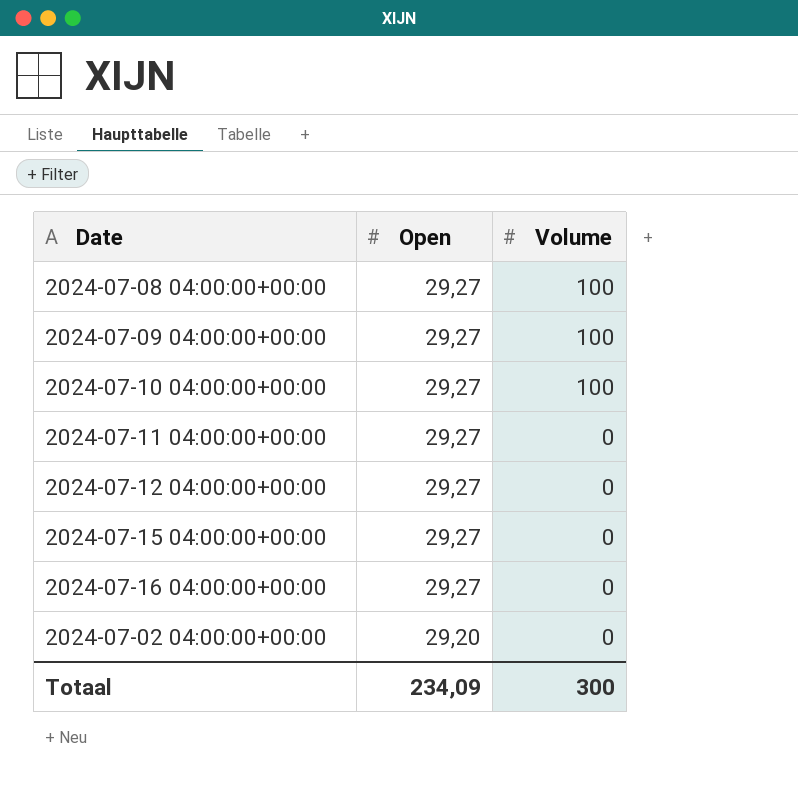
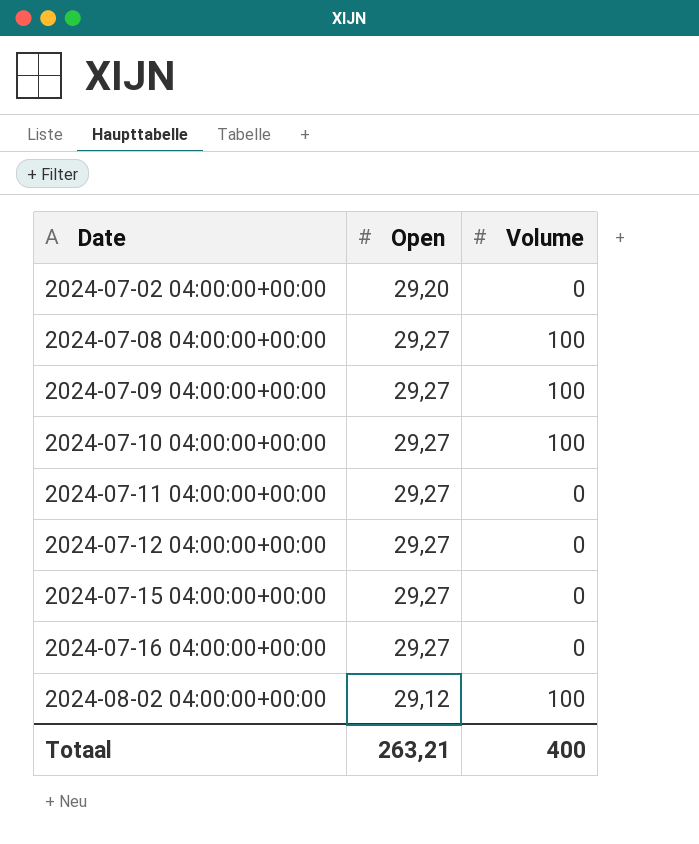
row order: Open descending -> Date ascending
row 2024-08-02 04:00:00+00:00: none -> 29,12 | 100
Totaal | Open: 234,09 -> 263,21
Totaal | Volume: 300 -> 400

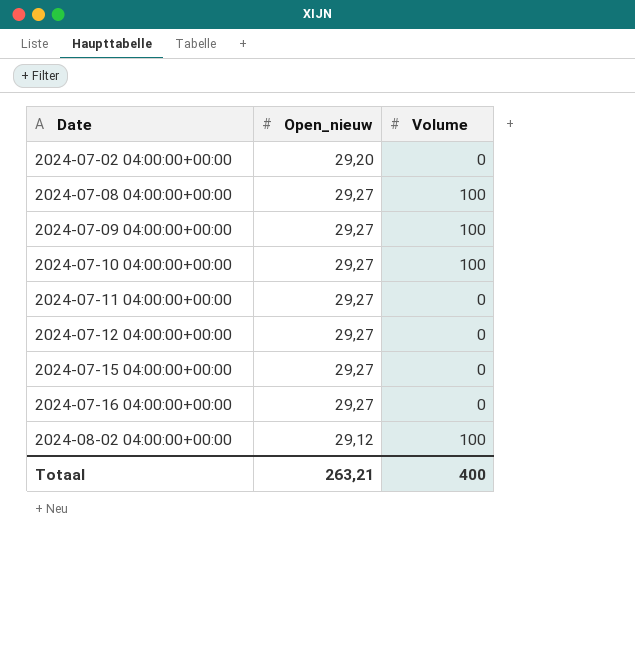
column name: Open -> Open_nieuw

